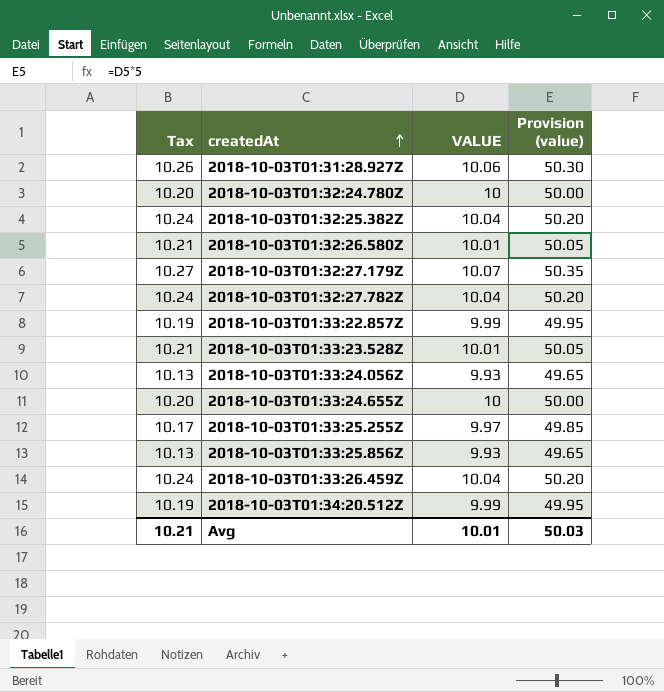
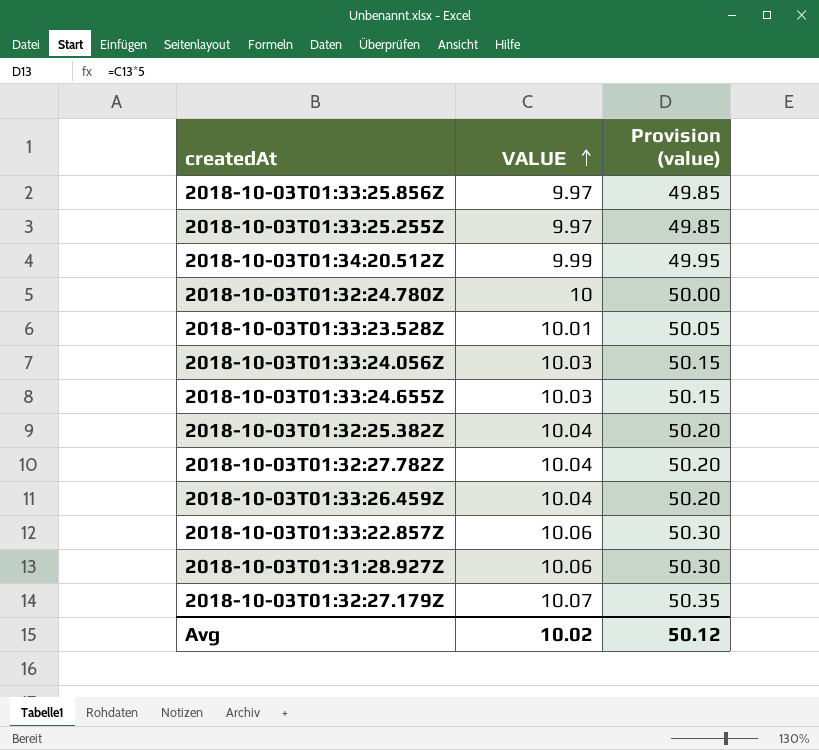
row order: createdAt ascending -> VALUE ascending
column Tax | formula: [VALUE] * 1.02 -> none
row 2018-10-03T01:32:26.580Z: 10.21 | 10.01 | 50.05 -> none
2018-10-03T01:33:25.856Z | VALUE: 9.93 -> 9.97
2018-10-03T01:33:25.856Z | Provision (value): 49.65 -> 49.85
2018-10-03T01:33:24.056Z | VALUE: 9.93 -> 10.03
2018-10-03T01:33:24.056Z | Provision (value): 49.65 -> 50.15
2018-10-03T01:33:24.655Z | VALUE: 10 -> 10.03
2018-10-03T01:33:24.655Z | Provision (value): 50.00 -> 50.15
2018-10-03T01:33:22.857Z | VALUE: 9.99 -> 10.06
2018-10-03T01:33:22.857Z | Provision (value): 49.95 -> 50.30
Avg | VALUE: 10.01 -> 10.02
Avg | Provision (value): 50.03 -> 50.12

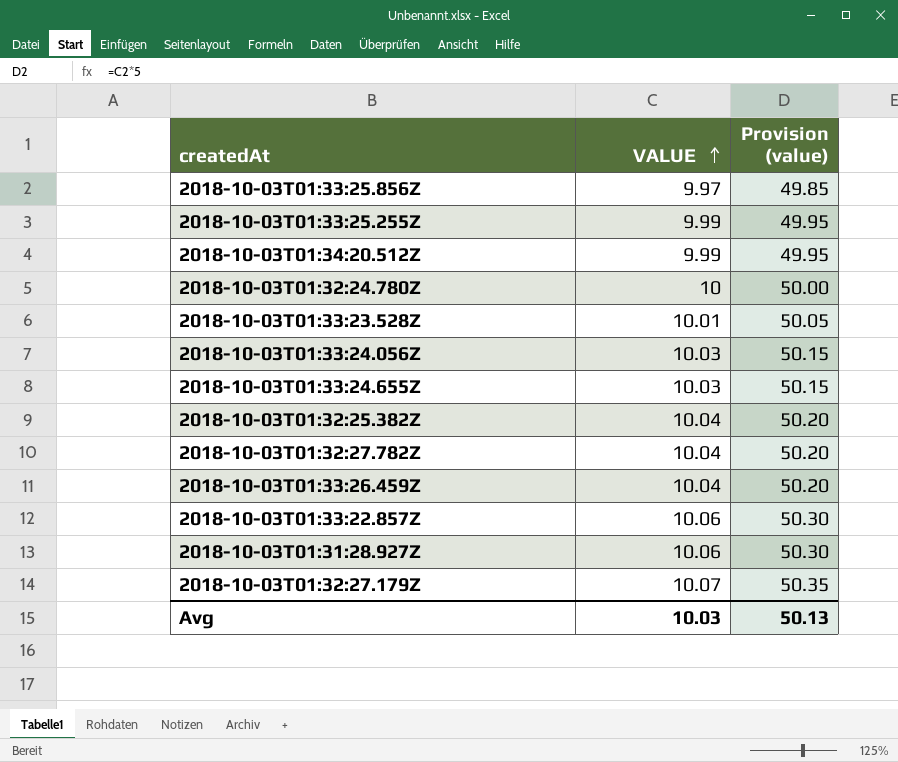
2018-10-03T01:33:25.255Z | VALUE: 9.97 -> 9.99
2018-10-03T01:33:25.255Z | Provision (value): 49.85 -> 49.95
Avg | VALUE: 10.02 -> 10.03
Avg | Provision (value): 50.12 -> 50.13

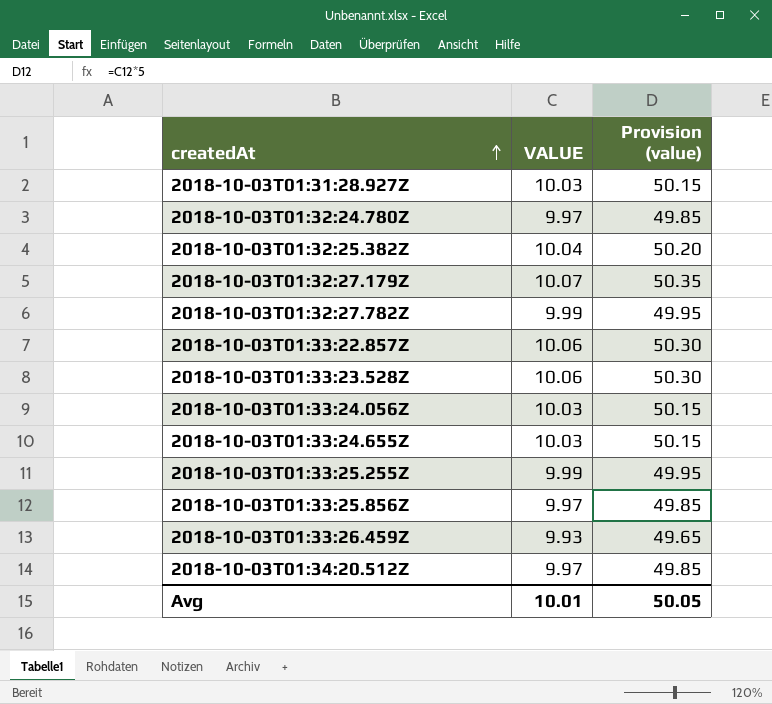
row order: VALUE ascending -> createdAt ascending
2018-10-03T01:31:28.927Z | VALUE: 10.06 -> 10.03
2018-10-03T01:31:28.927Z | Provision (value): 50.30 -> 50.15
2018-10-03T01:32:24.780Z | VALUE: 10 -> 9.97
2018-10-03T01:32:24.780Z | Provision (value): 50.00 -> 49.85
2018-10-03T01:32:27.782Z | VALUE: 10.04 -> 9.99
2018-10-03T01:32:27.782Z | Provision (value): 50.20 -> 49.95
2018-10-03T01:33:23.528Z | VALUE: 10.01 -> 10.06
2018-10-03T01:33:23.528Z | Provision (value): 50.05 -> 50.30
2018-10-03T01:33:26.459Z | VALUE: 10.04 -> 9.93
2018-10-03T01:33:26.459Z | Provision (value): 50.20 -> 49.65
2018-10-03T01:34:20.512Z | VALUE: 9.99 -> 9.97
2018-10-03T01:34:20.512Z | Provision (value): 49.95 -> 49.85
Avg | VALUE: 10.03 -> 10.01
Avg | Provision (value): 50.13 -> 50.05

